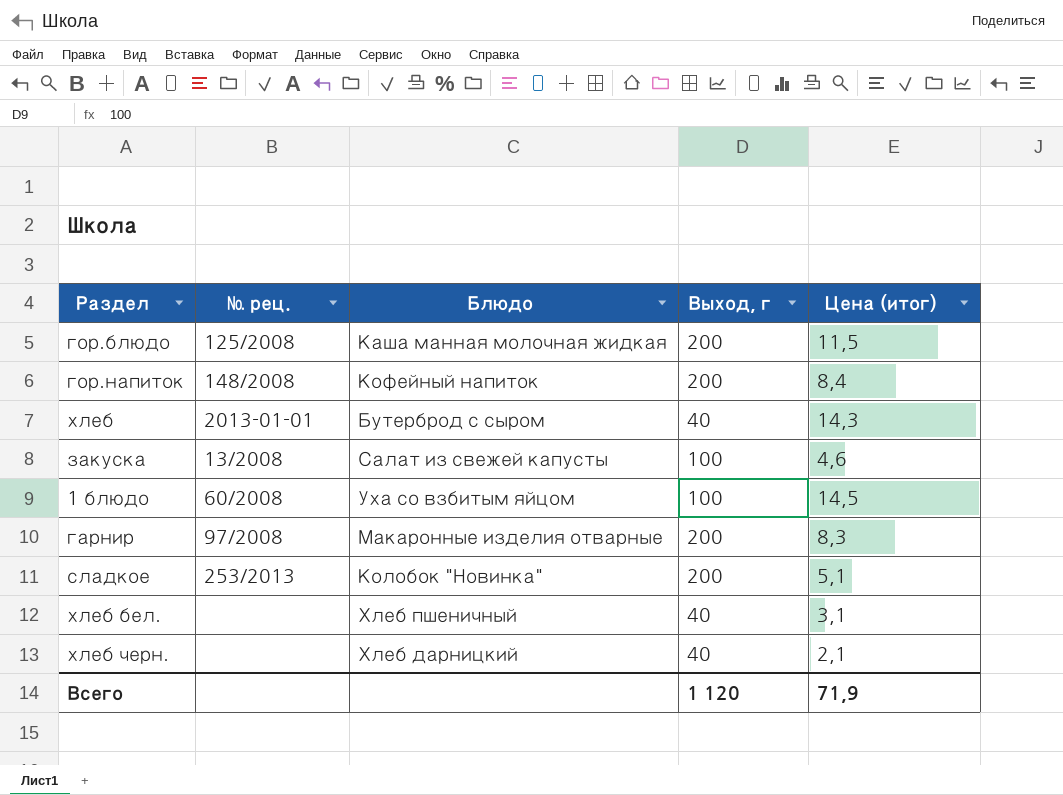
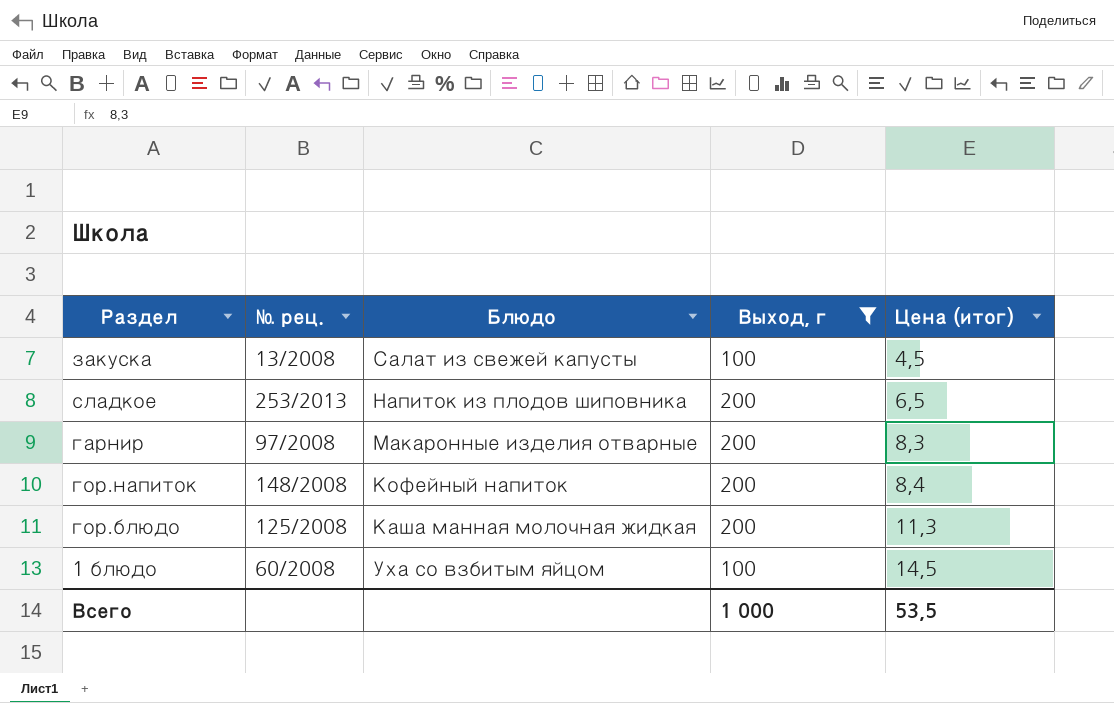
filter: none -> Выход, г != 40
row order: none -> Цена (итог) ascending
закуска | Цена (итог): 4,6 -> 4,5
сладкое | Блюдо: Колобок "Новинка" -> Напиток из плодов шиповника
сладкое | Цена (итог): 5,1 -> 6,5
гор.блюдо | Цена (итог): 11,5 -> 11,3
Всего | Выход, г: 1 120 -> 1 000
Всего | Цена (итог): 71,9 -> 53,5

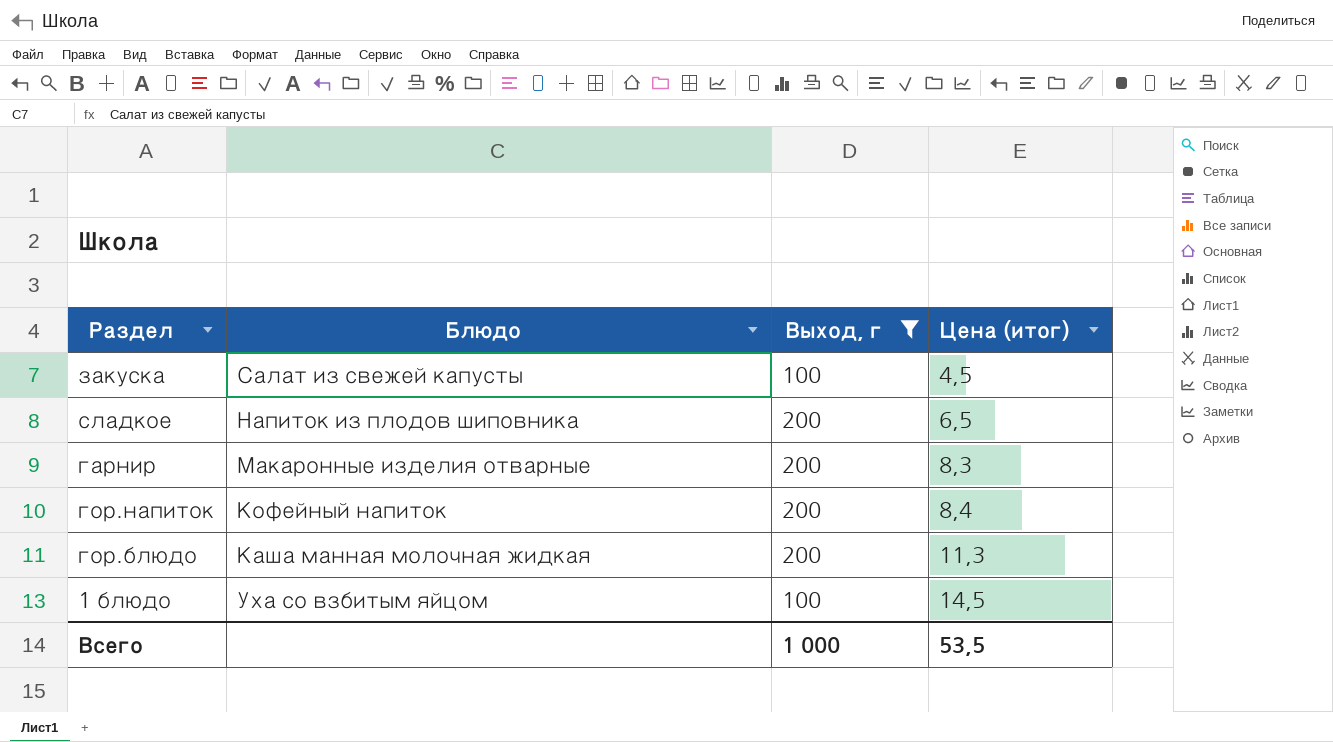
column № рец. | position: 2 -> none

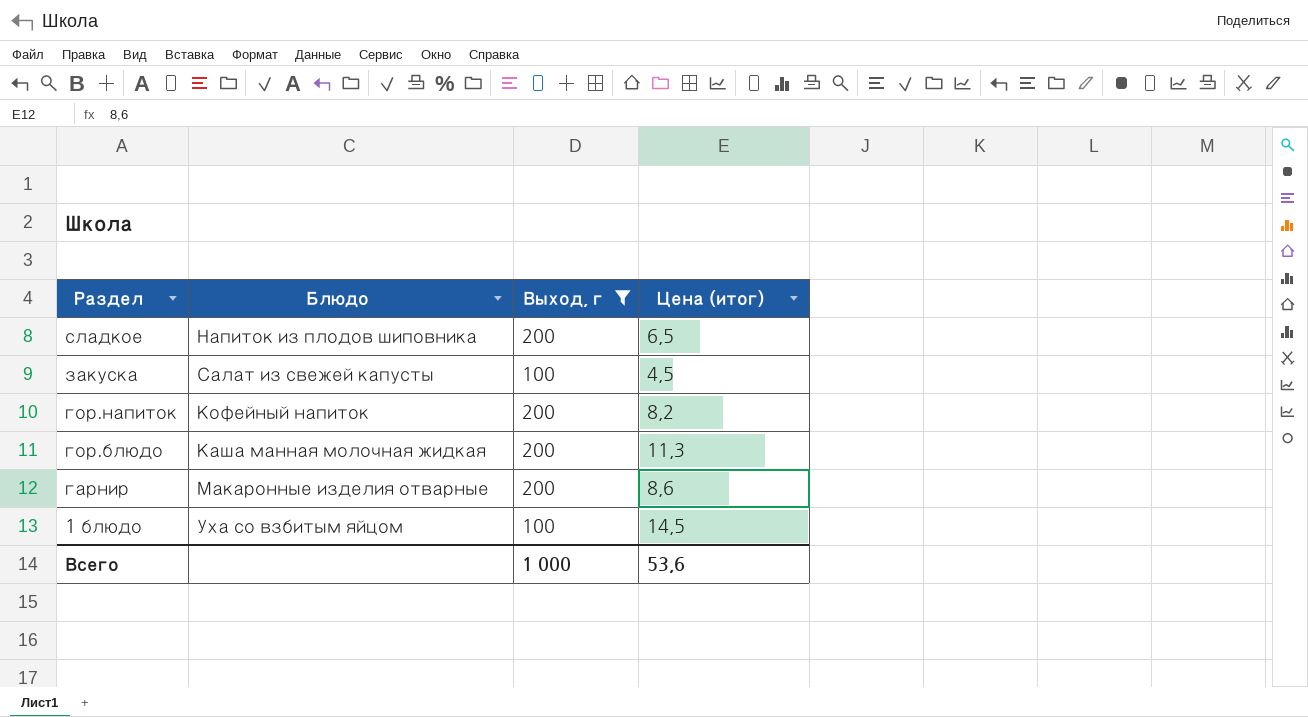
row order: Цена (итог) ascending -> Раздел descending
гор.напиток | Цена (итог): 8,4 -> 8,2
гарнир | Цена (итог): 8,3 -> 8,6
Всего | Цена (итог): 53,5 -> 53,6

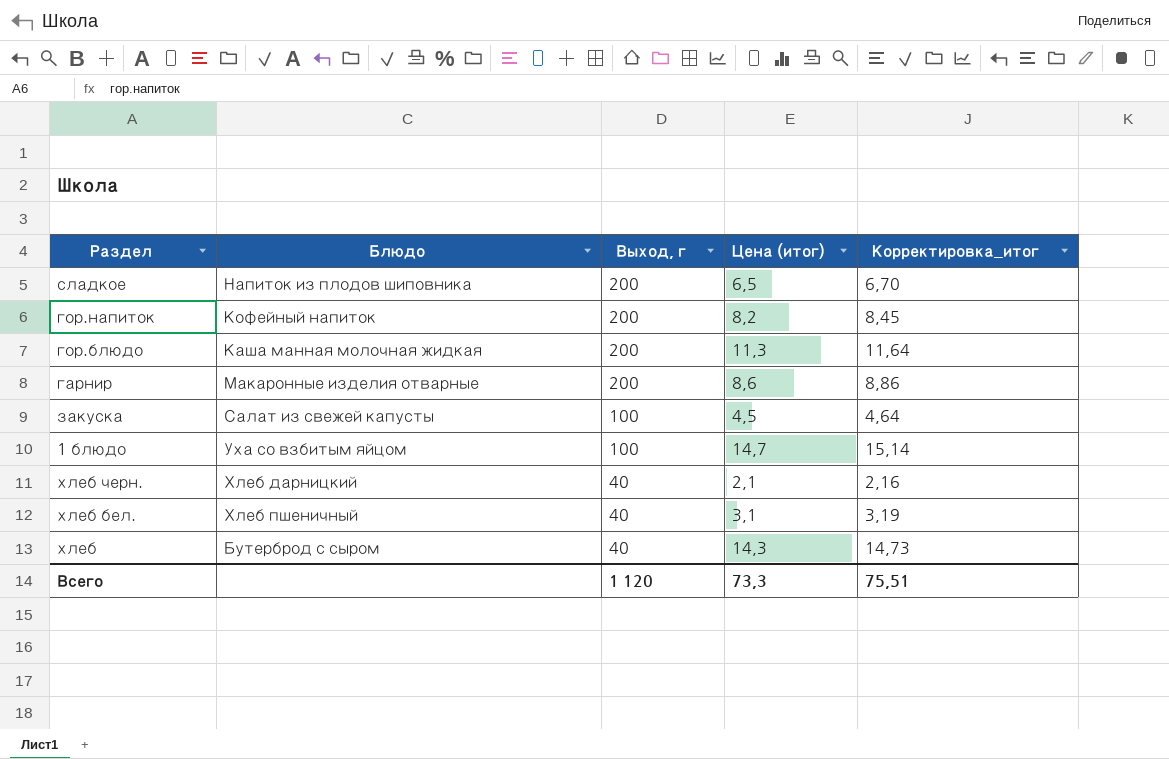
filter: Выход, г != 40 -> none
row order: Раздел descending -> Выход, г descending
column Корректировка_итог | formula: none -> [Цена (итог)] * 1,03
1 блюдо | Цена (итог): 14,5 -> 14,7
Всего | Выход, г: 1 000 -> 1 120
Всего | Цена (итог): 53,6 -> 73,3

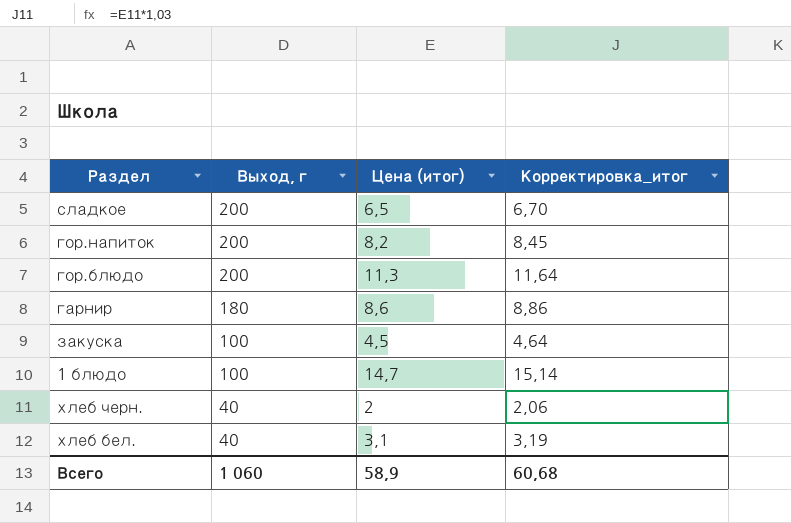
column Блюдо | position: 2 -> none
row хлеб: Бутерброд с сыром | 40 | 14,3 | 14,73 -> none
гарнир | Выход, г: 200 -> 180
хлеб черн. | Цена (итог): 2,1 -> 2
хлеб черн. | Корректировка_итог: 2,16 -> 2,06
Всего | Выход, г: 1 120 -> 1 060
Всего | Цена (итог): 73,3 -> 58,9
Всего | Корректировка_итог: 75,51 -> 60,68

